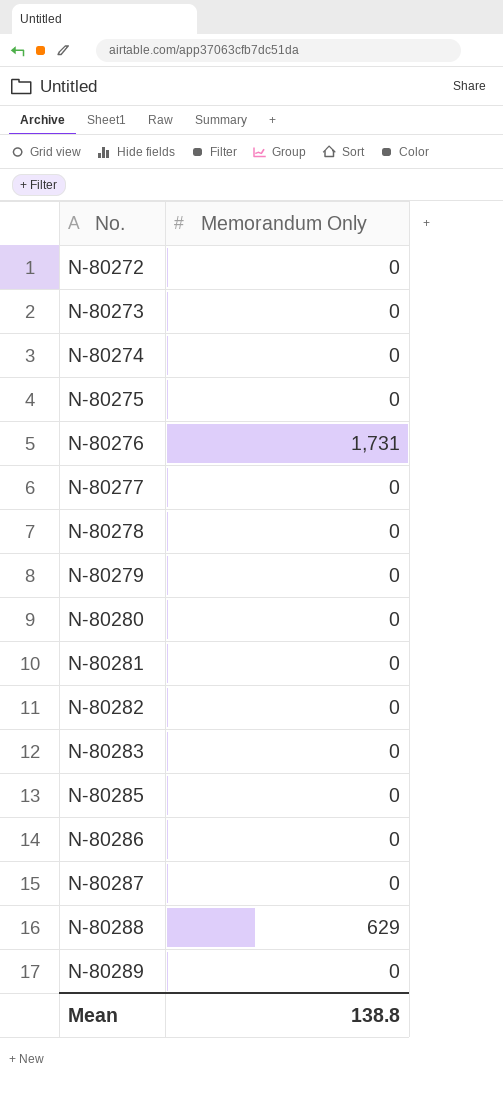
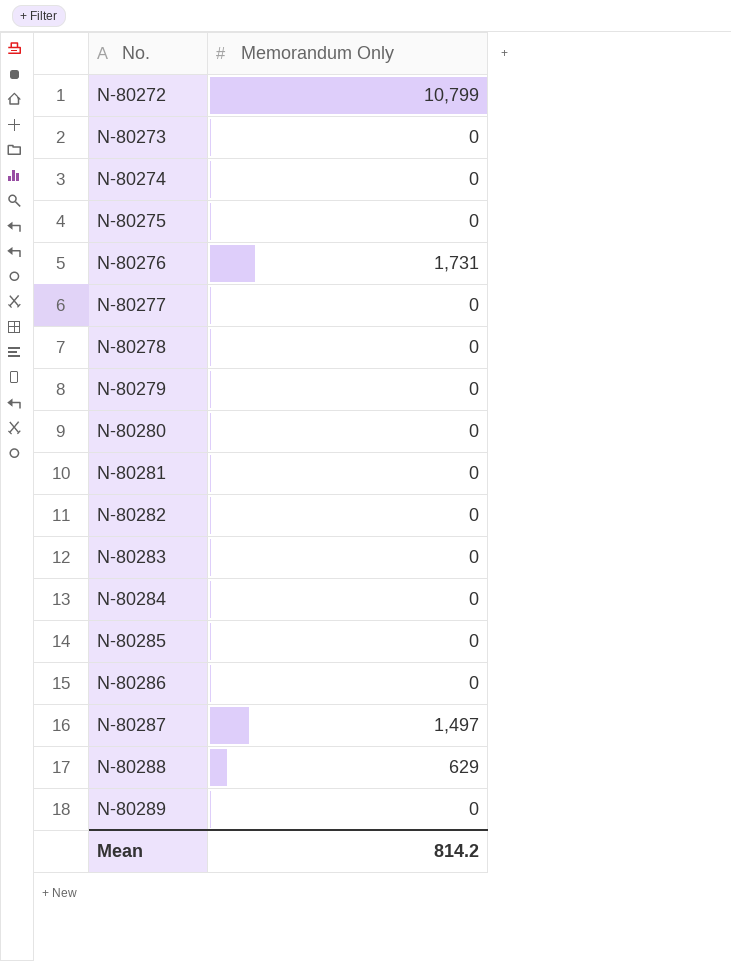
N-80272 | Memorandum Only: 0 -> 10,799
row N-80284: none -> 0
N-80287 | Memorandum Only: 0 -> 1,497
Mean | Memorandum Only: 138.8 -> 814.2

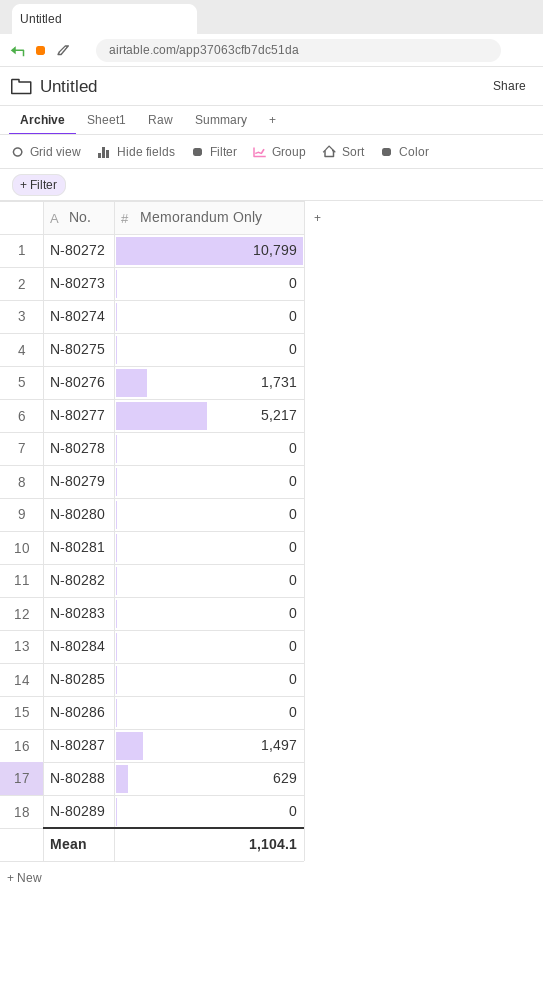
N-80277 | Memorandum Only: 0 -> 5,217
Mean | Memorandum Only: 814.2 -> 1,104.1

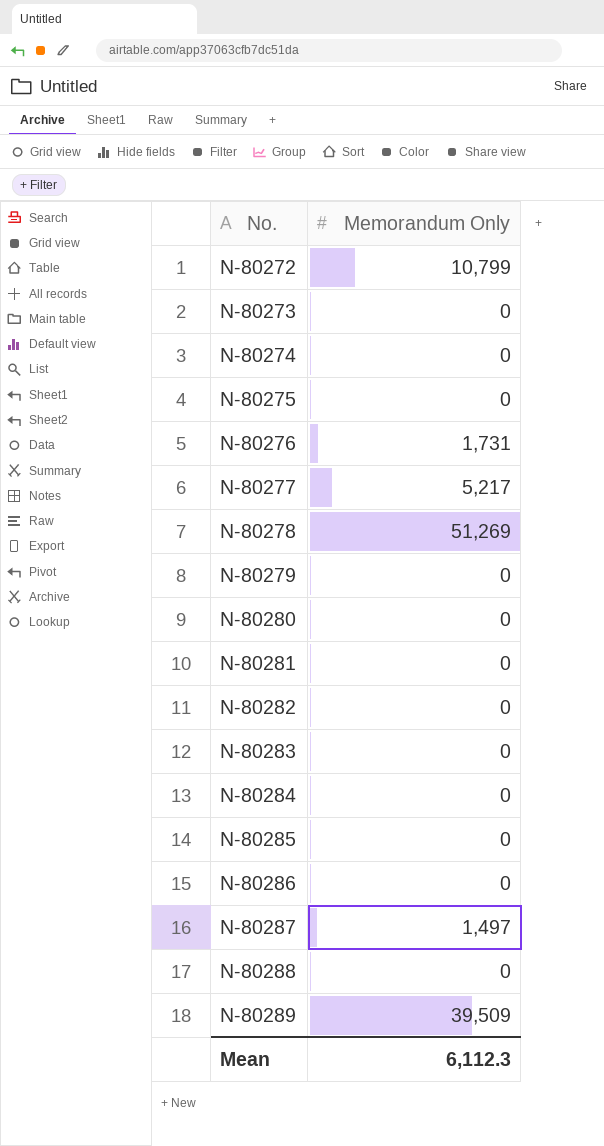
N-80278 | Memorandum Only: 0 -> 51,269
N-80288 | Memorandum Only: 629 -> 0
N-80289 | Memorandum Only: 0 -> 39,509
Mean | Memorandum Only: 1,104.1 -> 6,112.3

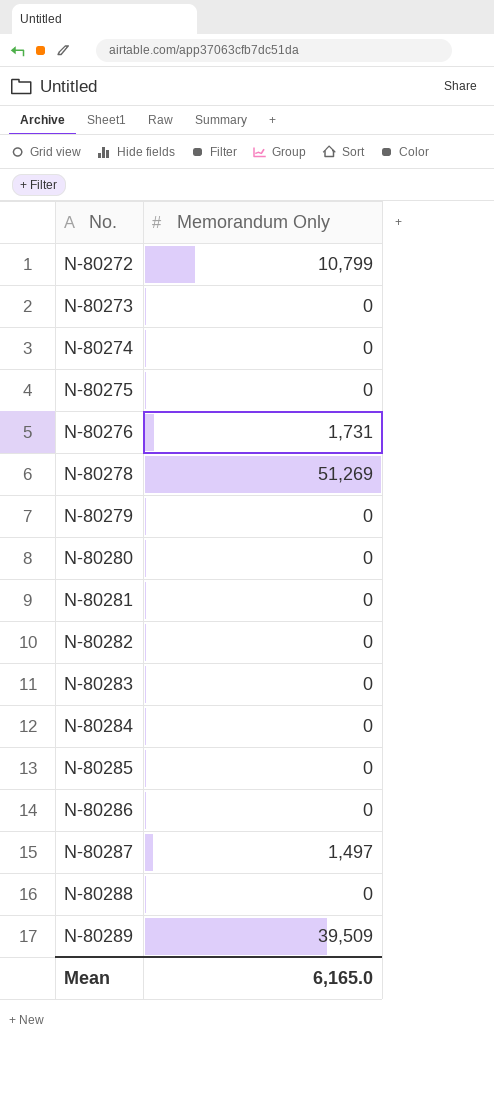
row N-80277: 5,217 -> none
Mean | Memorandum Only: 6,112.3 -> 6,165.0

